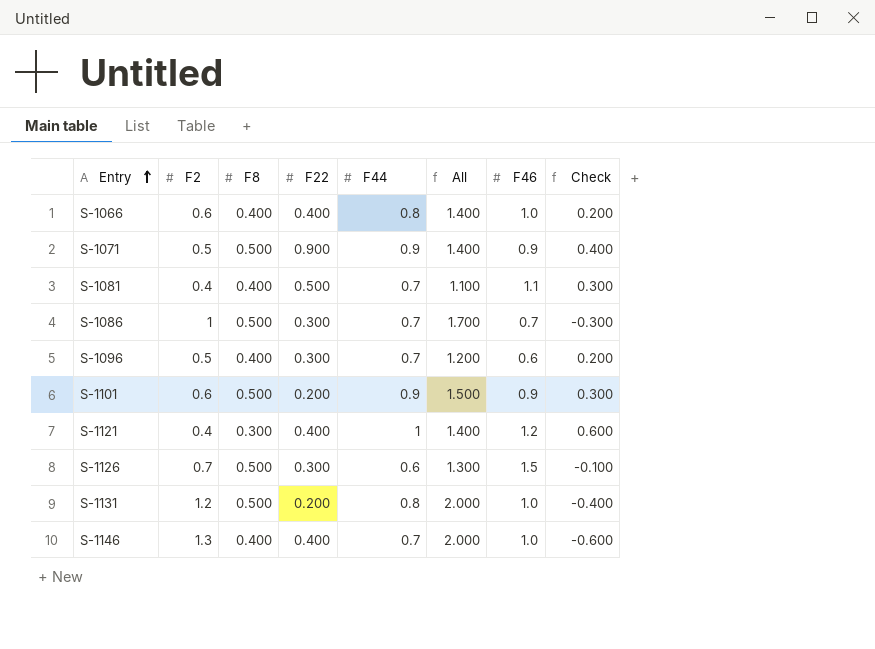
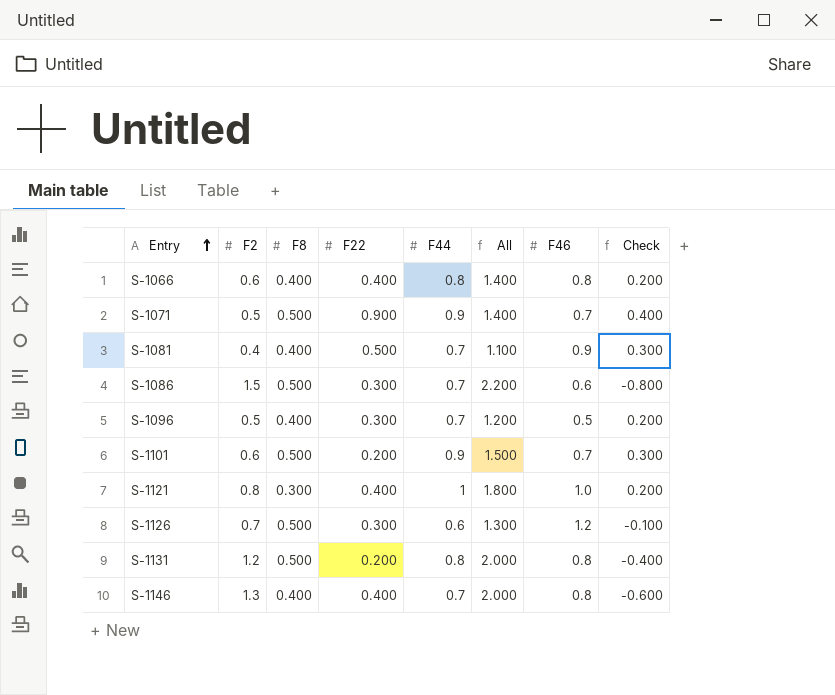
S-1066 | F46: 1.0 -> 0.8
S-1071 | F46: 0.9 -> 0.7
S-1081 | F46: 1.1 -> 0.9
S-1086 | F2: 1 -> 1.5
S-1086 | All: 1.700 -> 2.200
S-1086 | F46: 0.7 -> 0.6
S-1086 | Check: -0.300 -> -0.800
S-1096 | F46: 0.6 -> 0.5
S-1101 | F46: 0.9 -> 0.7
S-1121 | F2: 0.4 -> 0.8
S-1121 | All: 1.400 -> 1.800
S-1121 | F46: 1.2 -> 1.0
S-1121 | Check: 0.600 -> 0.200
S-1126 | F46: 1.5 -> 1.2
S-1131 | F46: 1.0 -> 0.8
S-1146 | F46: 1.0 -> 0.8

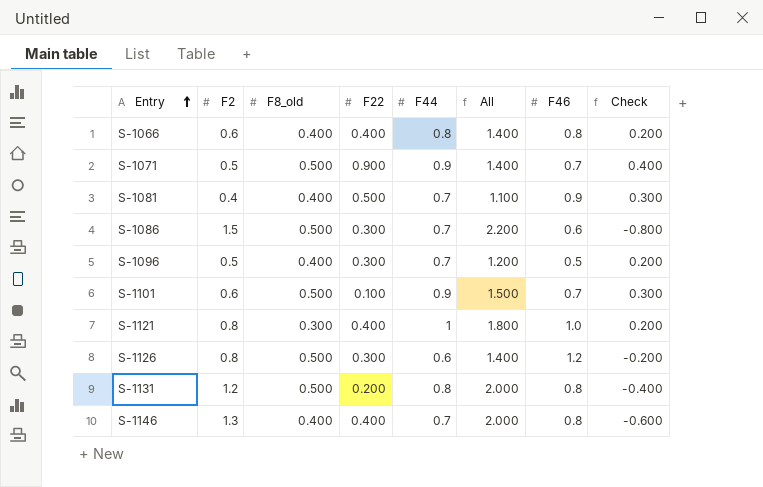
column name: F8 -> F8_old
S-1101 | F22: 0.200 -> 0.100
S-1126 | F2: 0.7 -> 0.8
S-1126 | All: 1.300 -> 1.400
S-1126 | Check: -0.100 -> -0.200

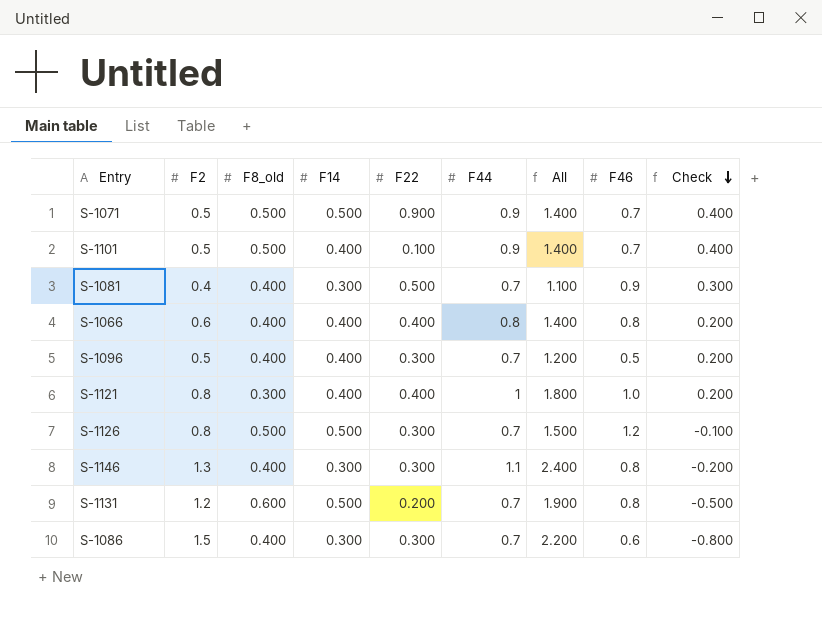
row order: Entry ascending -> Check descending
column F14 | position: none -> 4
S-1101 | F2: 0.6 -> 0.5
S-1101 | All: 1.500 -> 1.400
S-1101 | Check: 0.300 -> 0.400
S-1126 | F44: 0.6 -> 0.7
S-1126 | All: 1.400 -> 1.500
S-1126 | Check: -0.200 -> -0.100
S-1146 | F22: 0.400 -> 0.300
S-1146 | F44: 0.7 -> 1.1
S-1146 | All: 2.000 -> 2.400
S-1146 | Check: -0.600 -> -0.200
S-1131 | F8_old: 0.500 -> 0.600
S-1131 | F44: 0.8 -> 0.7
S-1131 | All: 2.000 -> 1.900
S-1131 | Check: -0.400 -> -0.500
S-1086 | F8_old: 0.500 -> 0.400

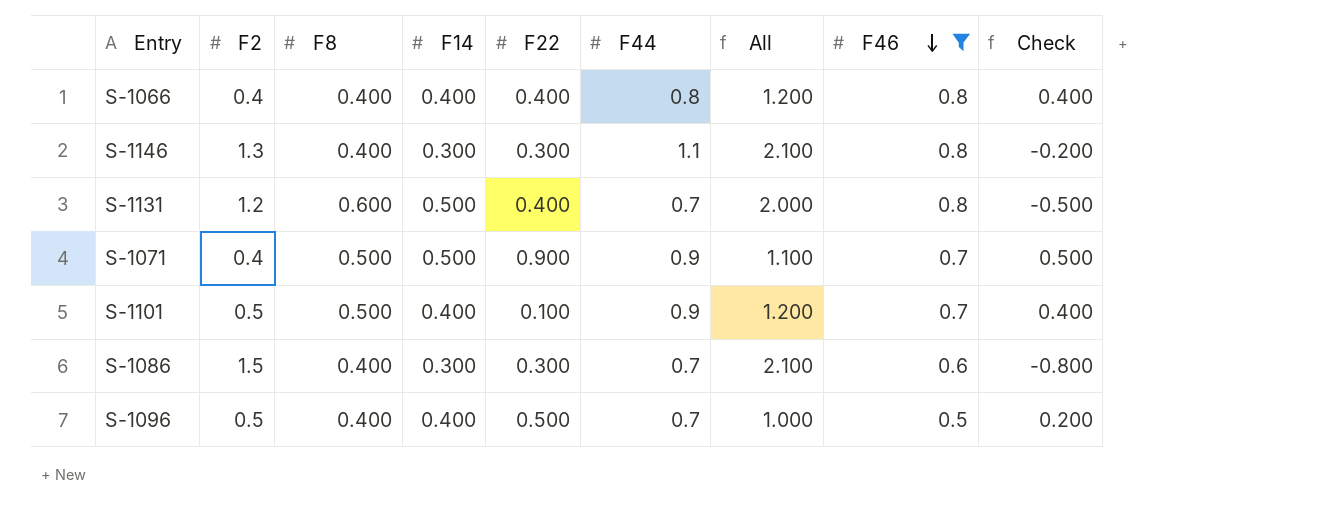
filter: none -> F46 <= 0.8
row order: Check descending -> F46 descending
column name: F8_old -> F8
column All | formula: [F2] + [F44] -> [F2] + [F46]
S-1066 | F2: 0.6 -> 0.4
S-1066 | Check: 0.200 -> 0.400
S-1131 | F22: 0.200 -> 0.400
S-1071 | F2: 0.5 -> 0.4
S-1071 | Check: 0.400 -> 0.500
S-1096 | F22: 0.300 -> 0.500

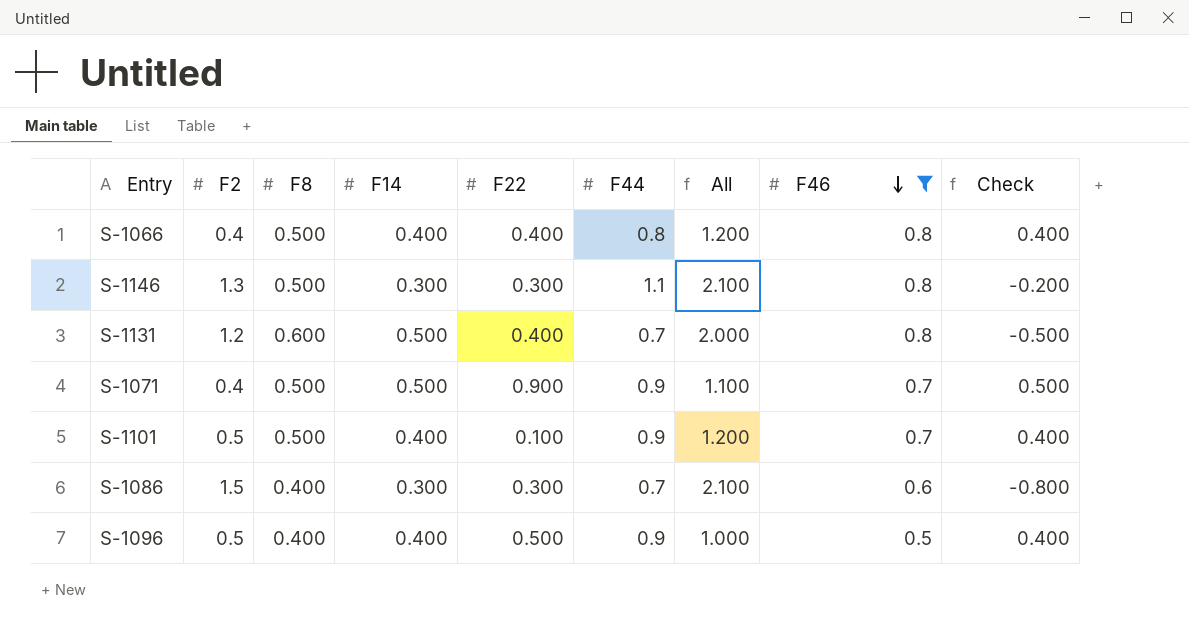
S-1066 | F8: 0.400 -> 0.500
S-1146 | F8: 0.400 -> 0.500
S-1096 | F44: 0.7 -> 0.9
S-1096 | Check: 0.200 -> 0.400

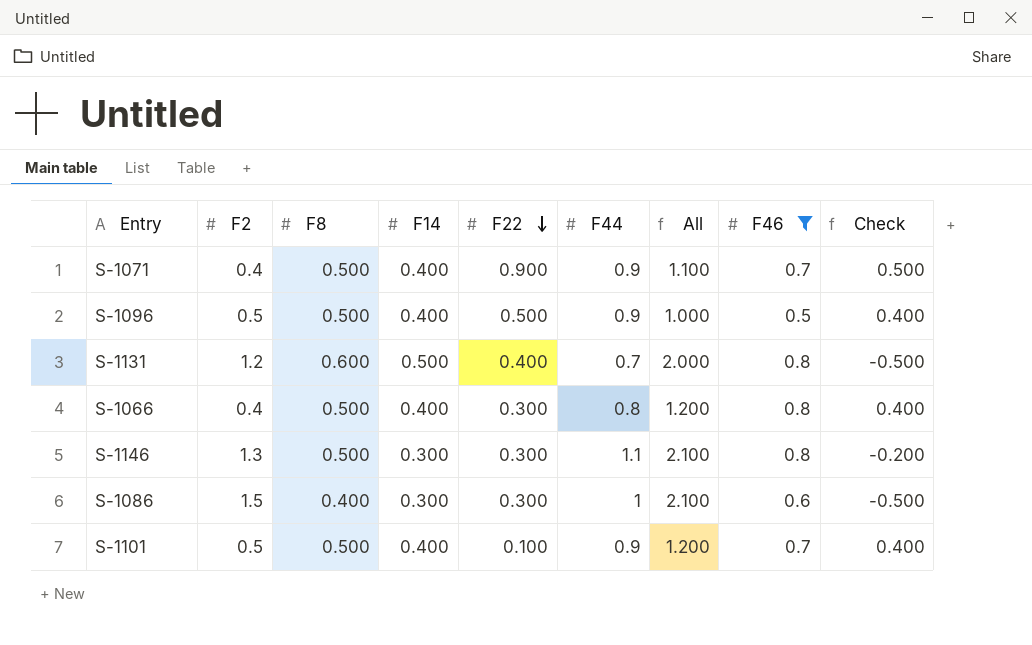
row order: F46 descending -> F22 descending
S-1071 | F14: 0.500 -> 0.400
S-1096 | F8: 0.400 -> 0.500
S-1066 | F22: 0.400 -> 0.300
S-1086 | F44: 0.7 -> 1
S-1086 | Check: -0.800 -> -0.500

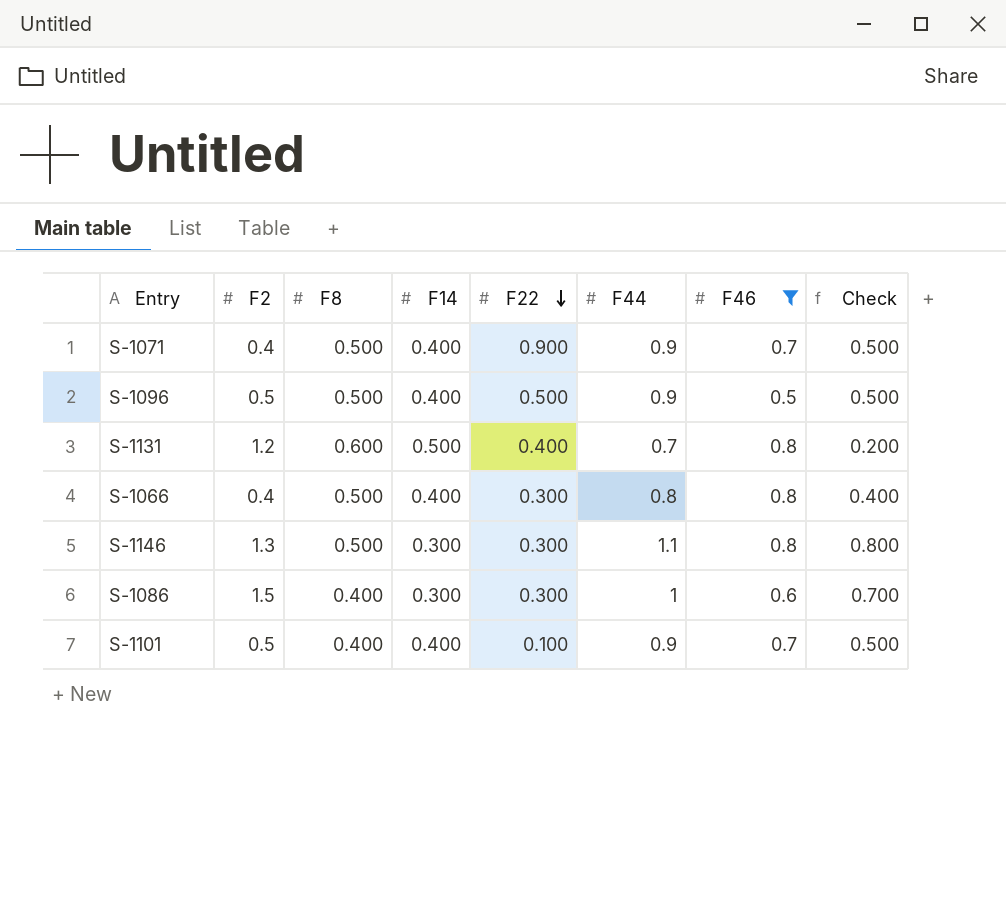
column All | formula: [F2] + [F46] -> none
column Check | formula: [F44] - [F2] -> [F44] - [F14]
S-1101 | F8: 0.500 -> 0.400

